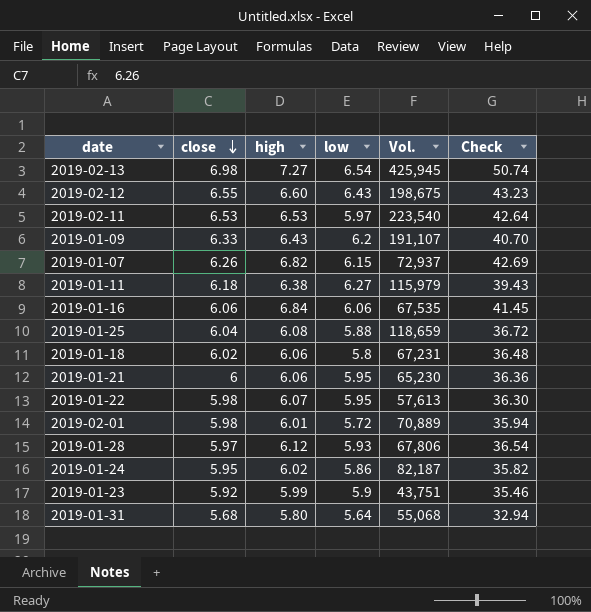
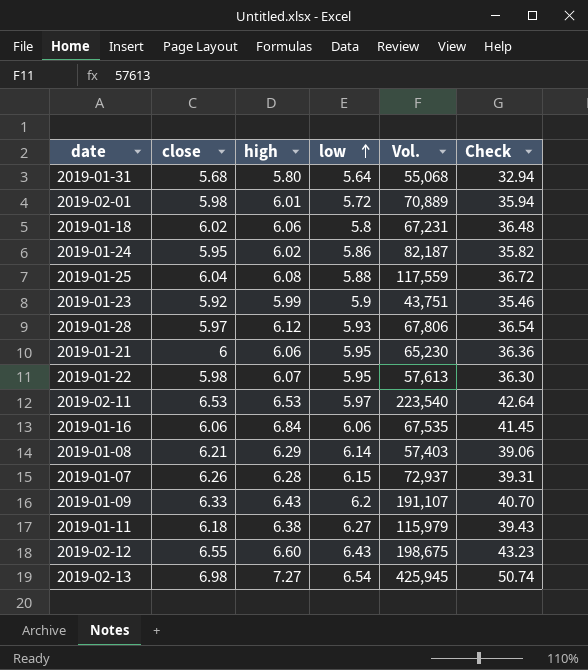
row order: close descending -> low ascending
2019-01-25 | Vol.: 118,659 -> 117,559
row 2019-01-08: none -> 6.21 | 6.29 | 6.14 | 57,403 | 39.06
2019-01-07 | high: 6.82 -> 6.28
2019-01-07 | Check: 42.69 -> 39.31

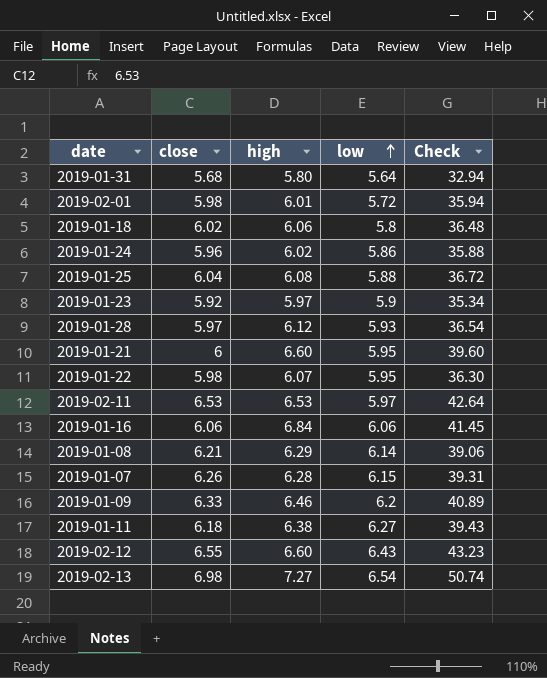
column Vol. | position: 5 -> none
2019-01-24 | close: 5.95 -> 5.96
2019-01-24 | Check: 35.82 -> 35.88
2019-01-23 | high: 5.99 -> 5.97
2019-01-23 | Check: 35.46 -> 35.34
2019-01-21 | high: 6.06 -> 6.60
2019-01-21 | Check: 36.36 -> 39.60
2019-01-09 | high: 6.43 -> 6.46
2019-01-09 | Check: 40.70 -> 40.89

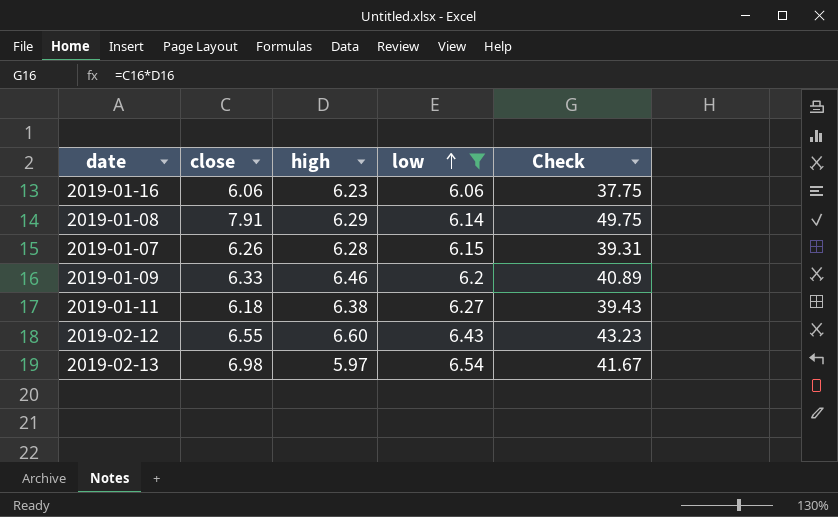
filter: none -> low >= 6.06
2019-01-16 | high: 6.84 -> 6.23
2019-01-16 | Check: 41.45 -> 37.75
2019-01-08 | close: 6.21 -> 7.91
2019-01-08 | Check: 39.06 -> 49.75
2019-02-13 | high: 7.27 -> 5.97
2019-02-13 | Check: 50.74 -> 41.67

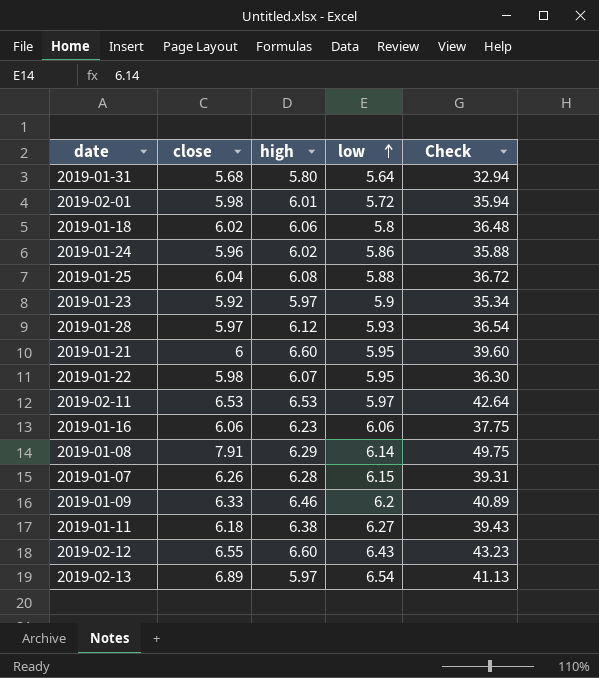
filter: low >= 6.06 -> none
2019-02-13 | close: 6.98 -> 6.89
2019-02-13 | Check: 41.67 -> 41.13

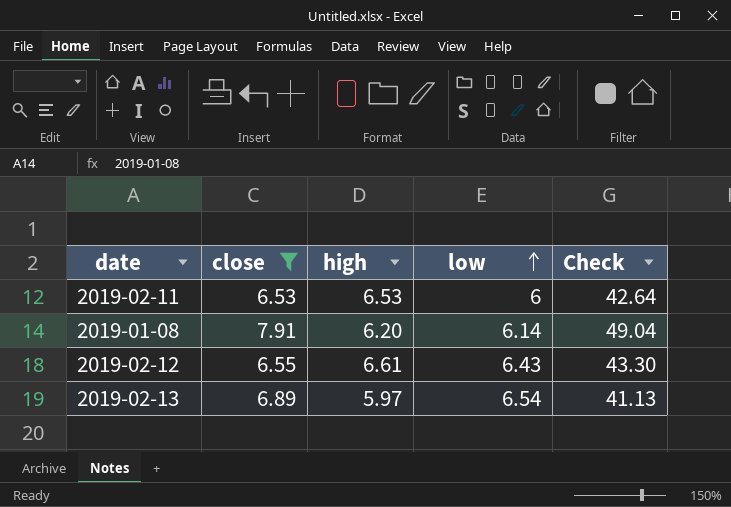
filter: none -> close >= 6.53
2019-02-11 | low: 5.97 -> 6
2019-01-08 | high: 6.29 -> 6.20
2019-01-08 | Check: 49.75 -> 49.04
2019-02-12 | high: 6.60 -> 6.61
2019-02-12 | Check: 43.23 -> 43.30

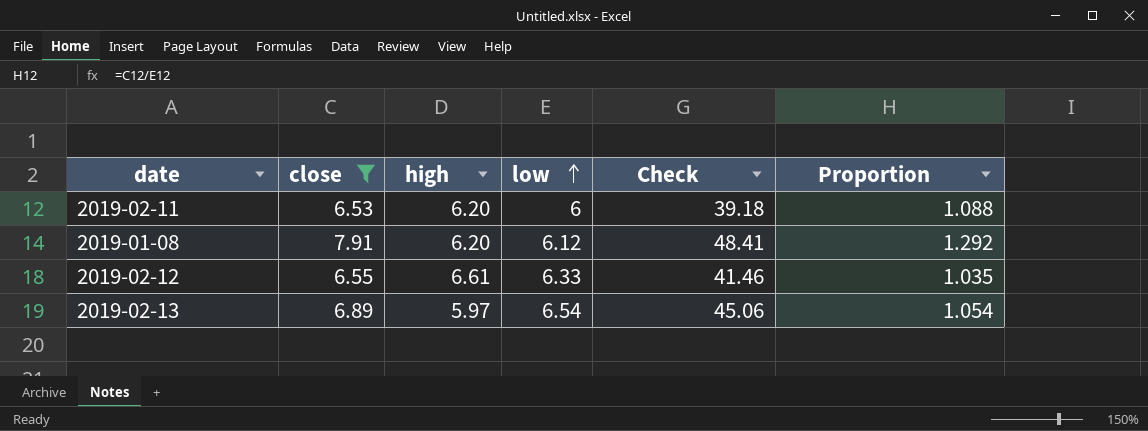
column Check | formula: [close] * [high] -> [close] * [low]
column Proportion | formula: none -> [close] / [low]
2019-02-11 | high: 6.53 -> 6.20
2019-01-08 | low: 6.14 -> 6.12
2019-02-12 | low: 6.43 -> 6.33

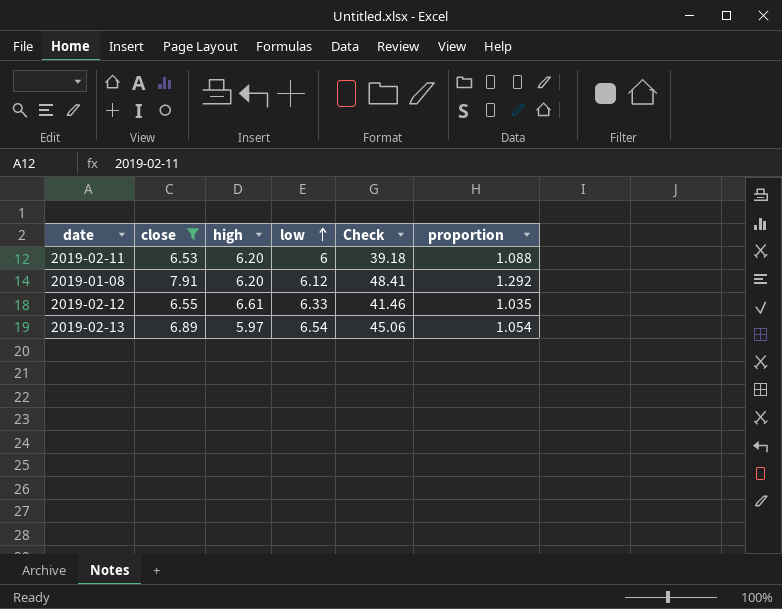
column name: Proportion -> proportion

